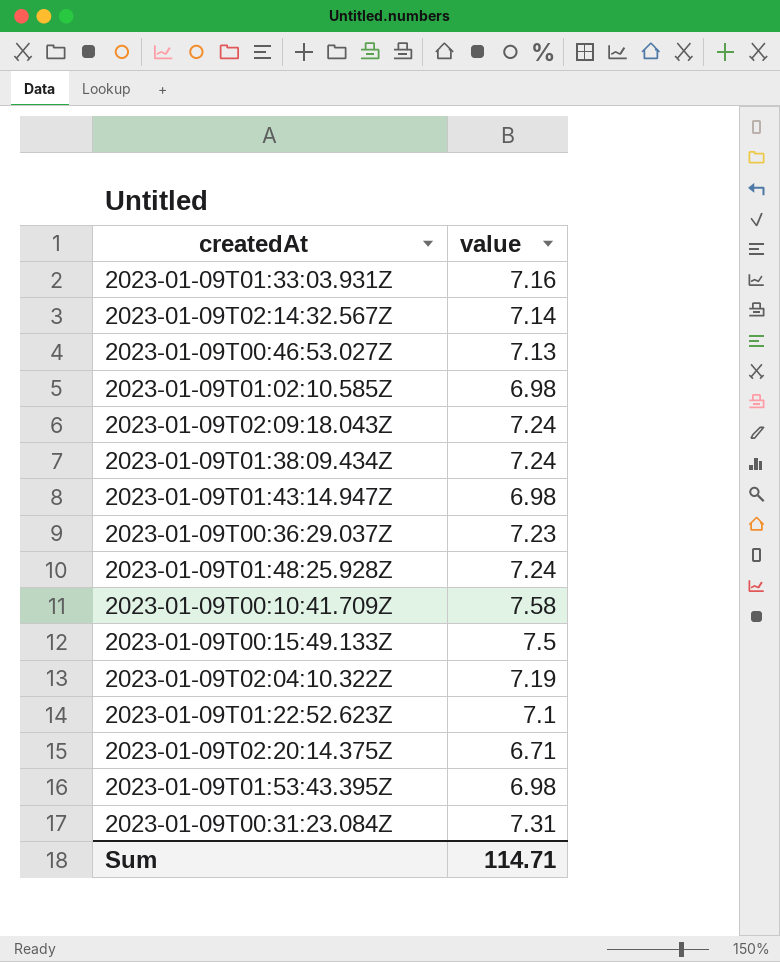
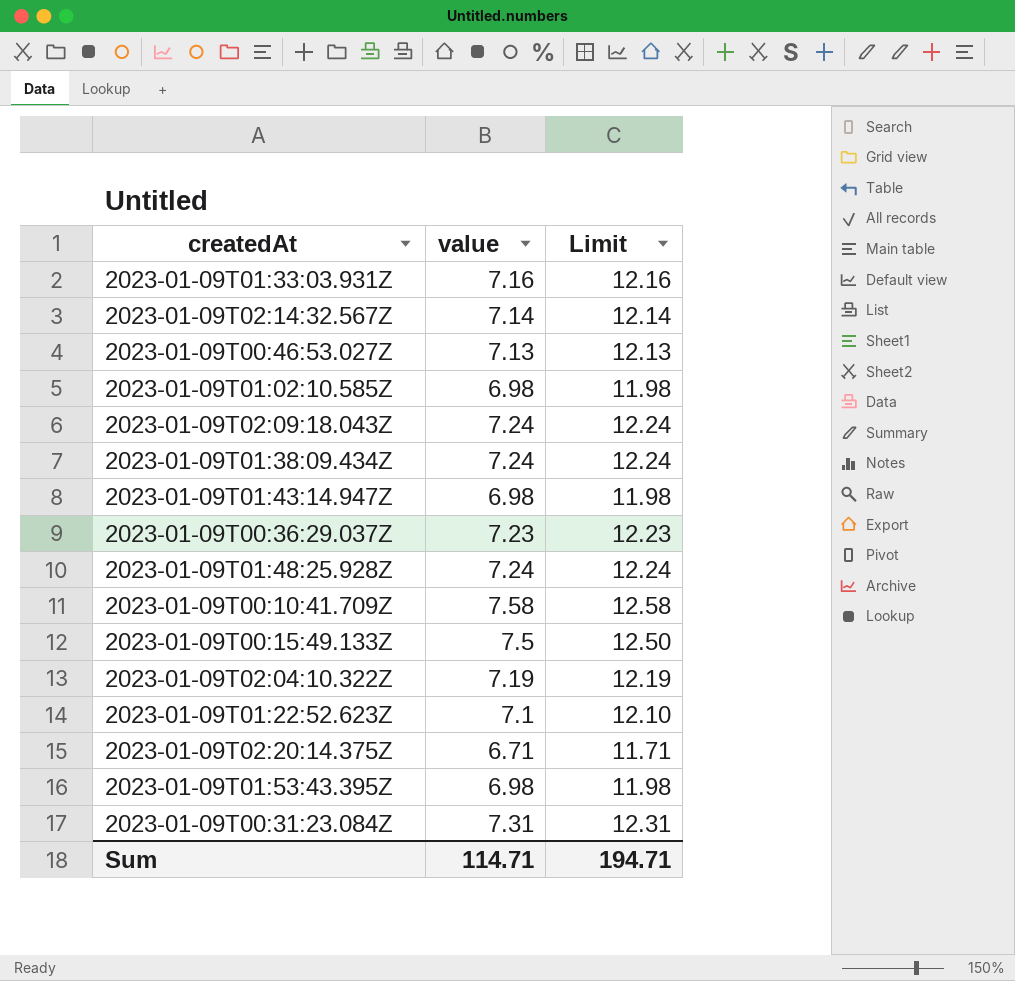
column Limit | formula: none -> [value] + 5

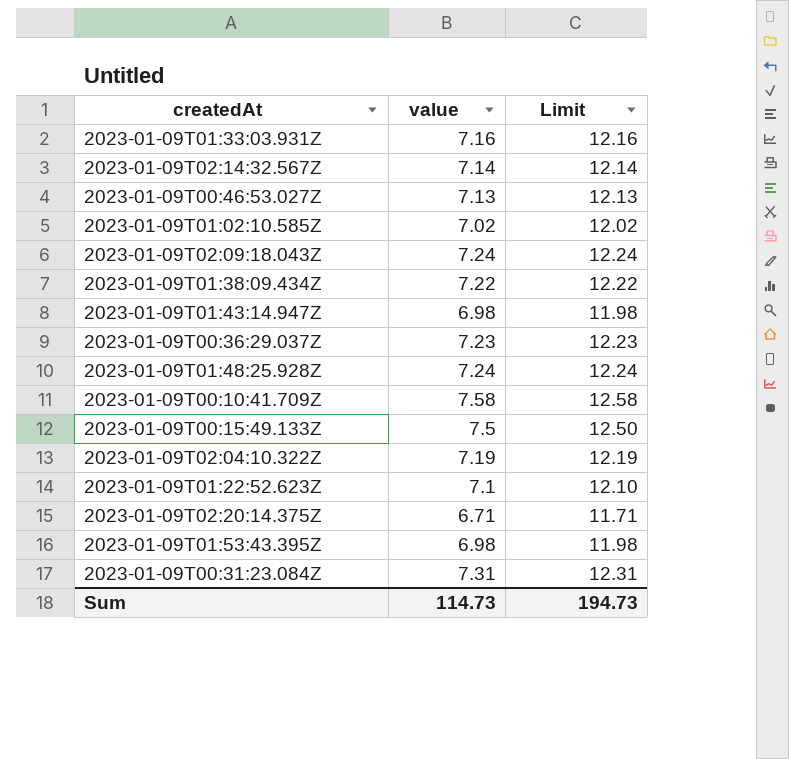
2023-01-09T01:02:10.585Z | value: 6.98 -> 7.02
2023-01-09T01:02:10.585Z | Limit: 11.98 -> 12.02
2023-01-09T01:38:09.434Z | value: 7.24 -> 7.22
2023-01-09T01:38:09.434Z | Limit: 12.24 -> 12.22
Sum | value: 114.71 -> 114.73
Sum | Limit: 194.71 -> 194.73

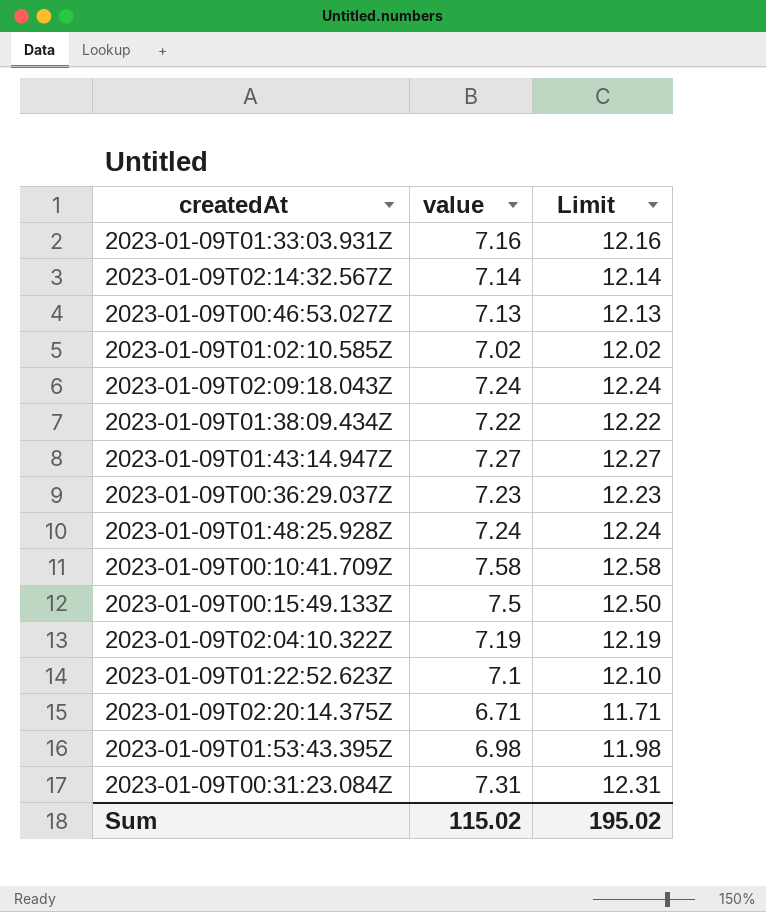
2023-01-09T01:43:14.947Z | value: 6.98 -> 7.27
2023-01-09T01:43:14.947Z | Limit: 11.98 -> 12.27
Sum | value: 114.73 -> 115.02
Sum | Limit: 194.73 -> 195.02

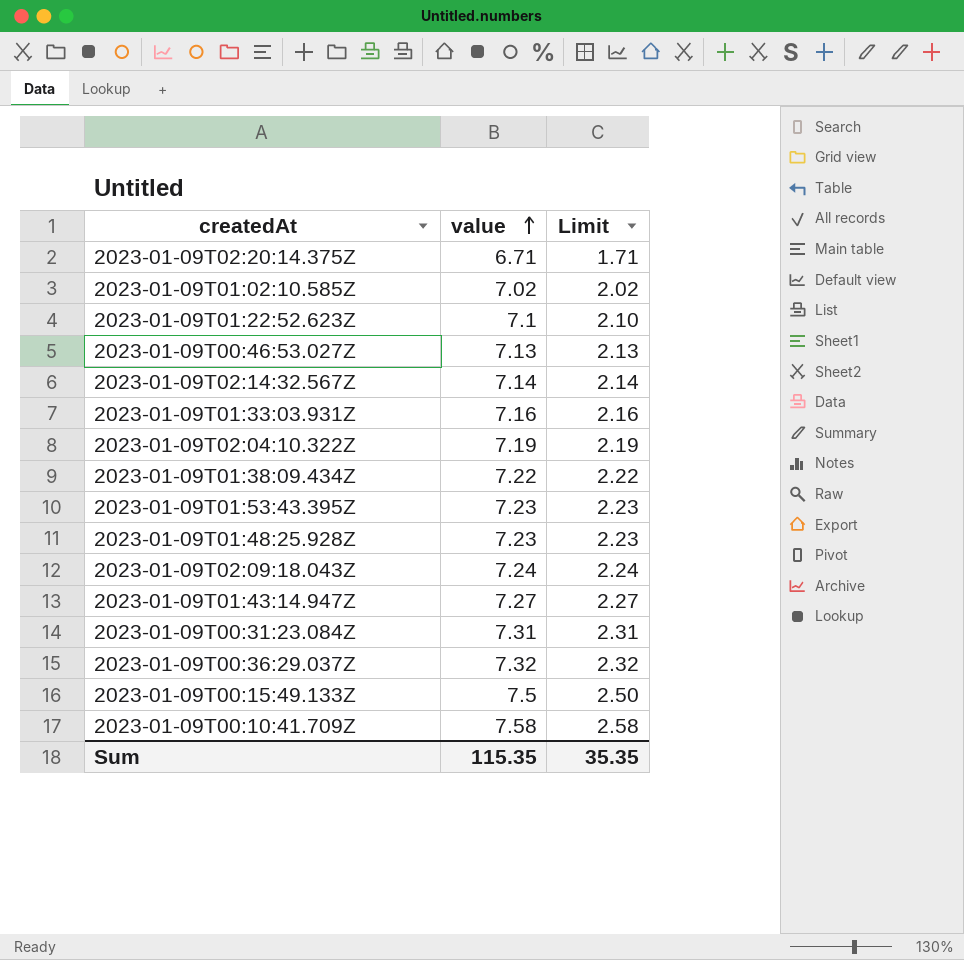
row order: none -> value ascending
column Limit | formula: [value] + 5 -> [value] - 5
2023-01-09T01:53:43.395Z | value: 6.98 -> 7.23
2023-01-09T01:48:25.928Z | value: 7.24 -> 7.23
2023-01-09T00:36:29.037Z | value: 7.23 -> 7.32
Sum | value: 115.02 -> 115.35
Sum | Limit: 195.02 -> 35.35

